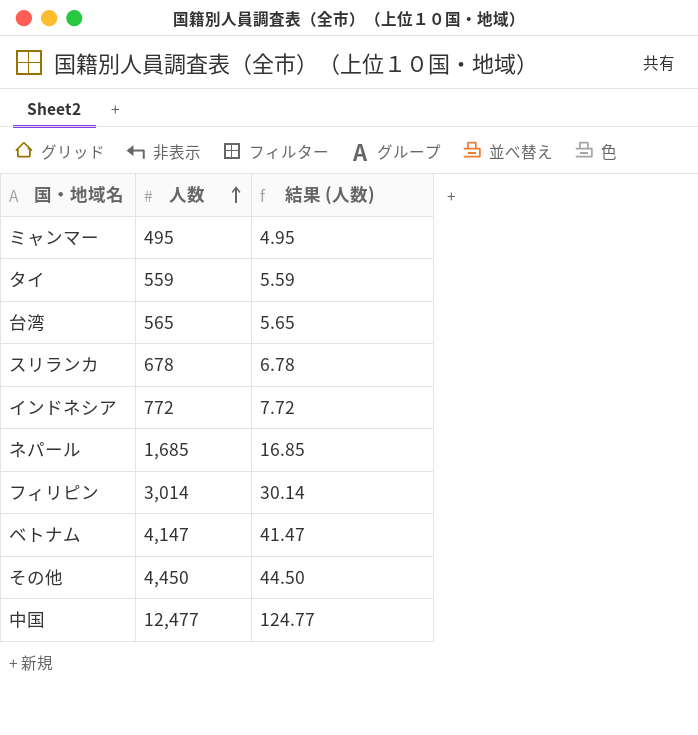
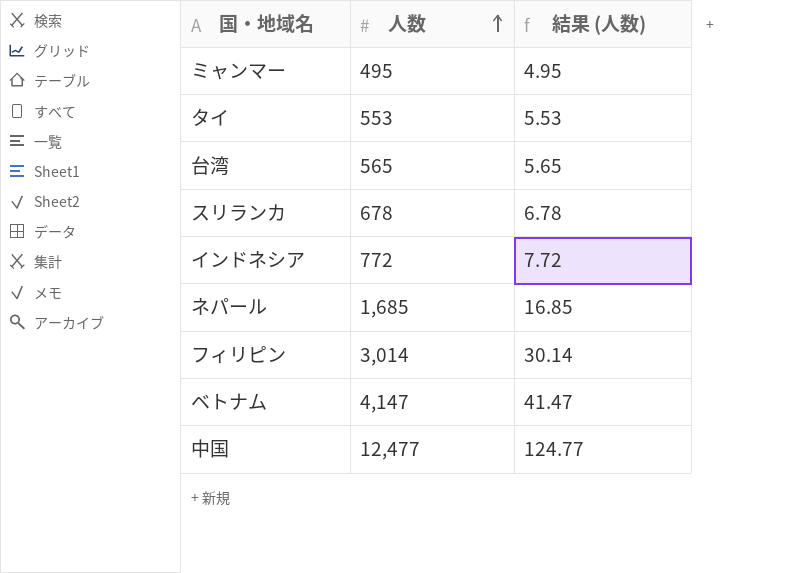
row その他: 4,450 | 44.50 -> none
タイ | 人数: 559 -> 553
タイ | 結果 (人数): 5.59 -> 5.53

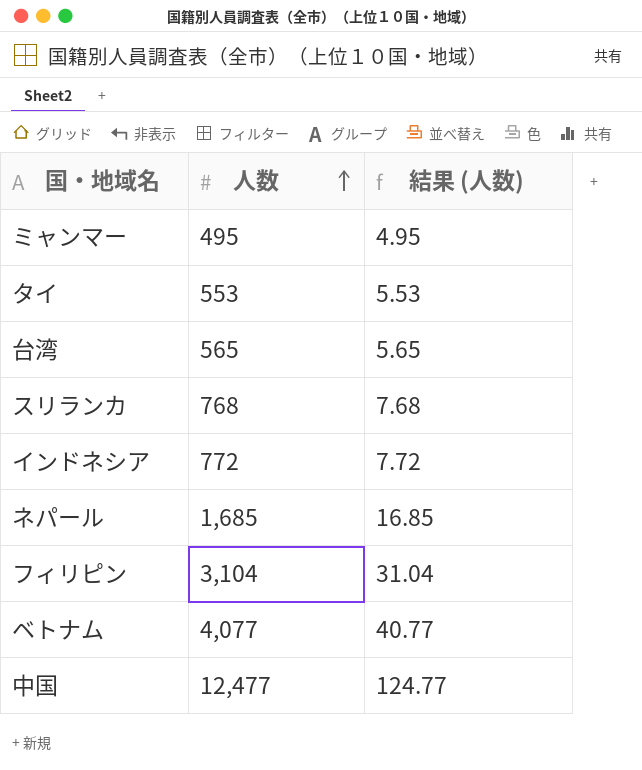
スリランカ | 人数: 678 -> 768
スリランカ | 結果 (人数): 6.78 -> 7.68
フィリピン | 人数: 3,014 -> 3,104
フィリピン | 結果 (人数): 30.14 -> 31.04
ベトナム | 人数: 4,147 -> 4,077
ベトナム | 結果 (人数): 41.47 -> 40.77

